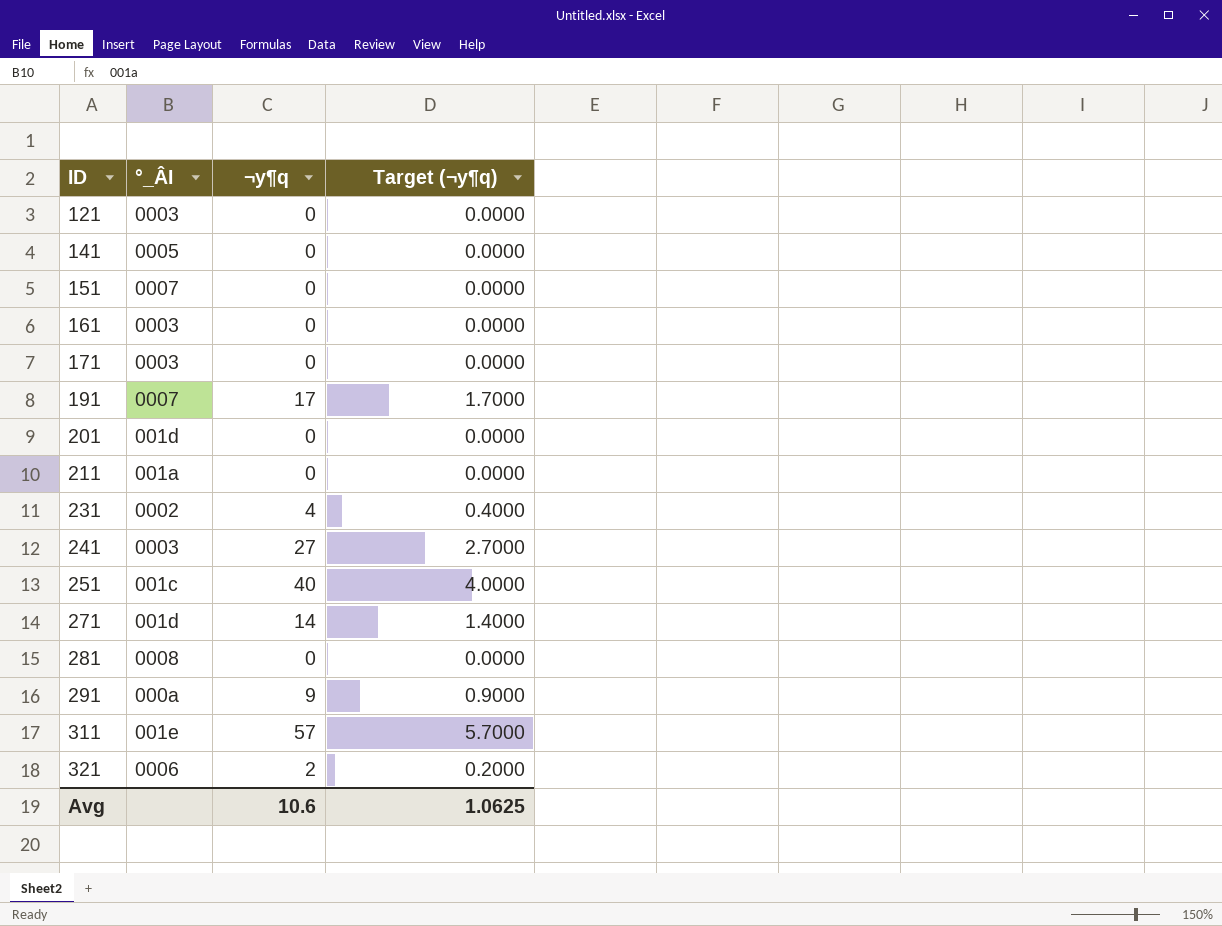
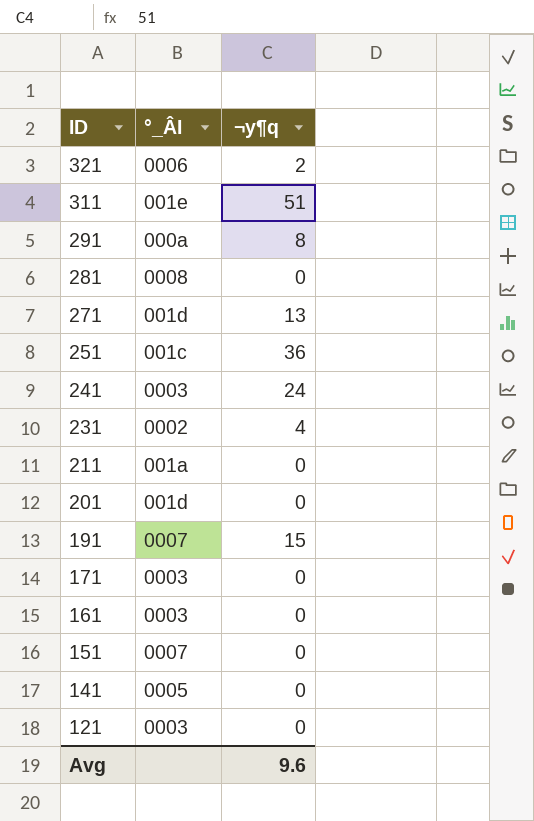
row order: ID ascending -> ID descending
column Target (¬y¶q) | formula: [¬y¶q] * 0.1 -> none
311 | ¬y¶q: 57 -> 51
291 | ¬y¶q: 9 -> 8
271 | ¬y¶q: 14 -> 13
251 | ¬y¶q: 40 -> 36
241 | ¬y¶q: 27 -> 24
191 | ¬y¶q: 17 -> 15
Avg | ¬y¶q: 10.6 -> 9.6

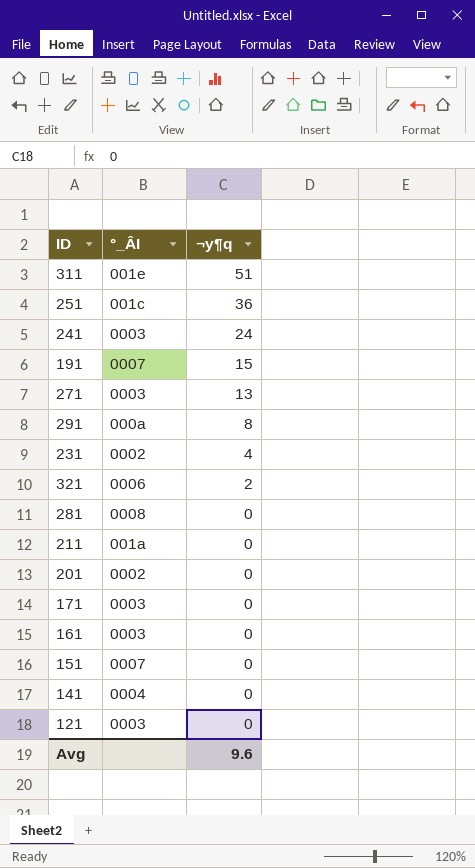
row order: ID descending -> ¬y¶q descending
271 | °_ÂI: 001d -> 0003
201 | °_ÂI: 001d -> 0002
141 | °_ÂI: 0005 -> 0004

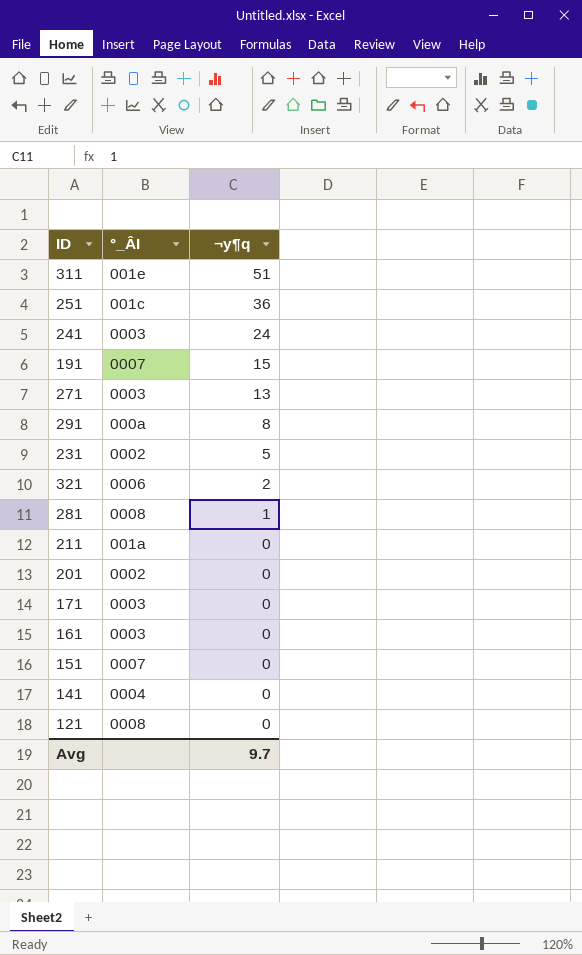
231 | ¬y¶q: 4 -> 5
281 | ¬y¶q: 0 -> 1
121 | °_ÂI: 0003 -> 0008
Avg | ¬y¶q: 9.6 -> 9.7

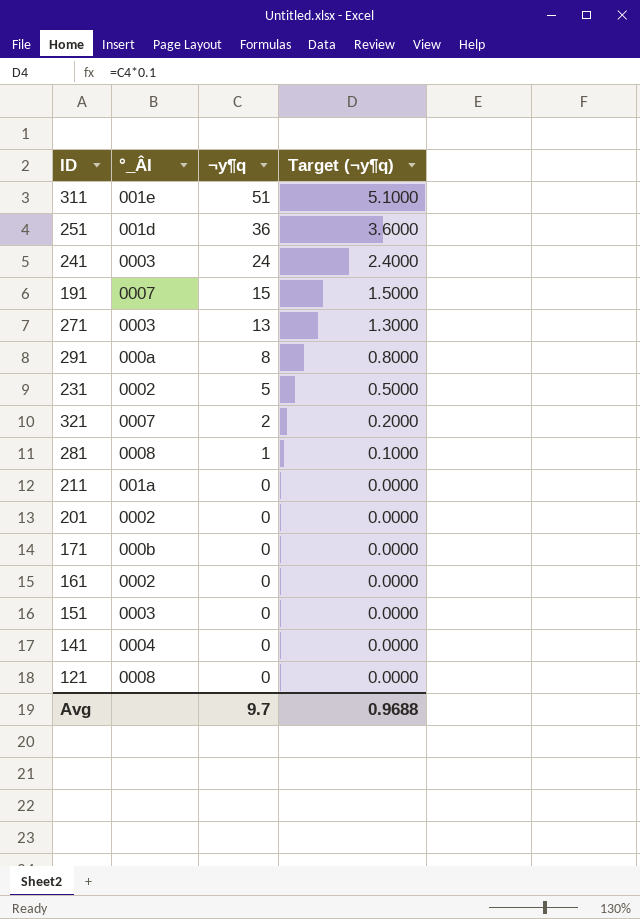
column Target (¬y¶q) | formula: none -> [¬y¶q] * 0.1
251 | °_ÂI: 001c -> 001d
321 | °_ÂI: 0006 -> 0007
171 | °_ÂI: 0003 -> 000b
161 | °_ÂI: 0003 -> 0002
151 | °_ÂI: 0007 -> 0003

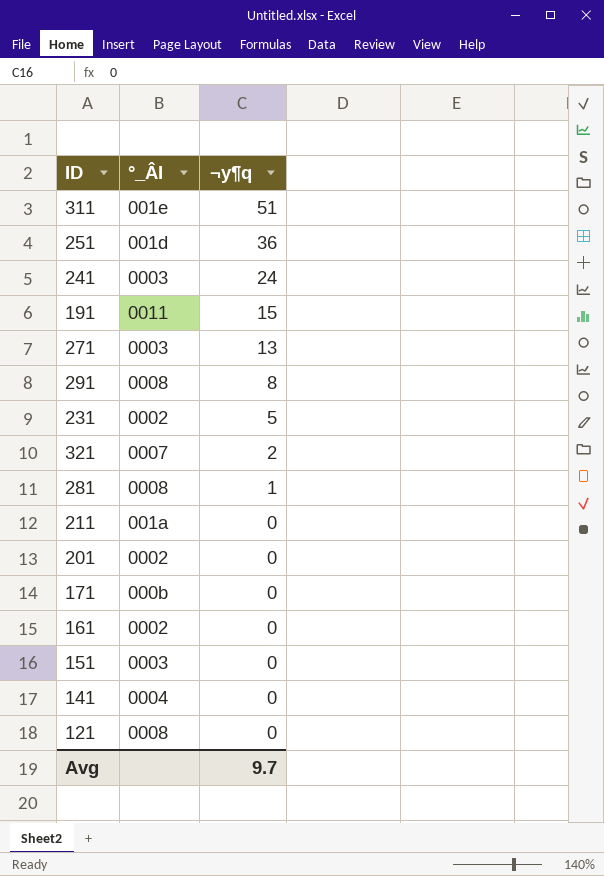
column Target (¬y¶q) | formula: [¬y¶q] * 0.1 -> none
191 | °_ÂI: 0007 -> 0011
291 | °_ÂI: 000a -> 0008

